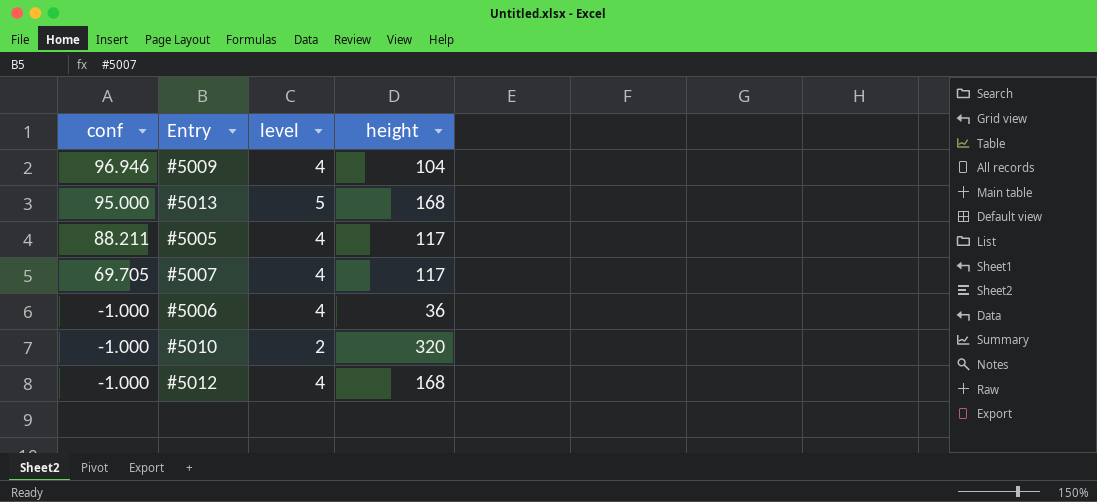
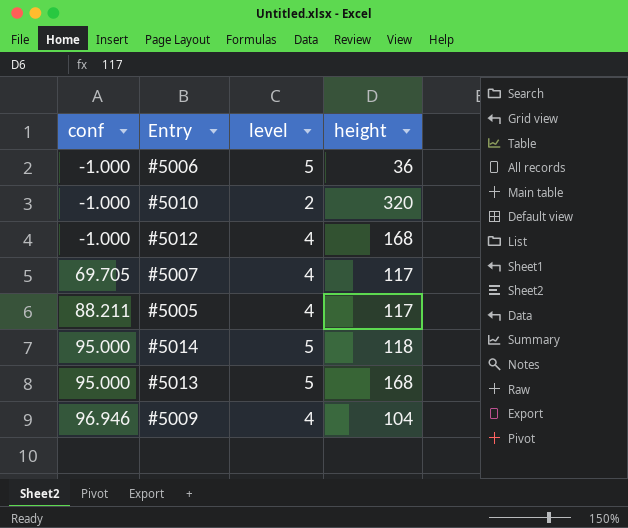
row order: conf descending -> conf ascending
#5006 | level: 4 -> 5
row #5014: none -> 95.000 | 5 | 118

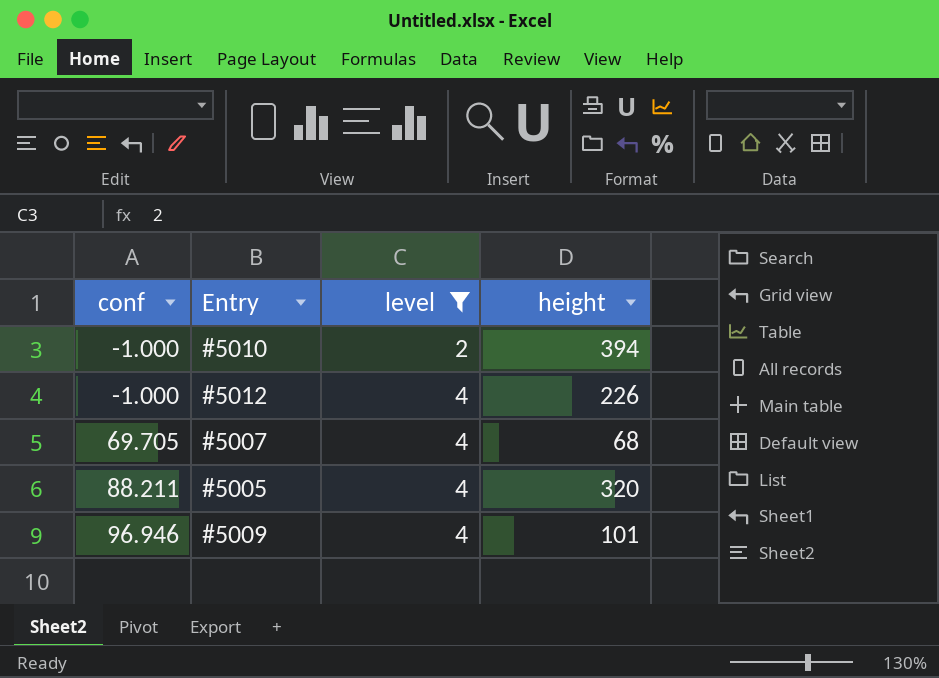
filter: none -> level != 5
#5010 | height: 320 -> 394
#5012 | height: 168 -> 226
#5007 | height: 117 -> 68
#5005 | height: 117 -> 320
#5009 | height: 104 -> 101

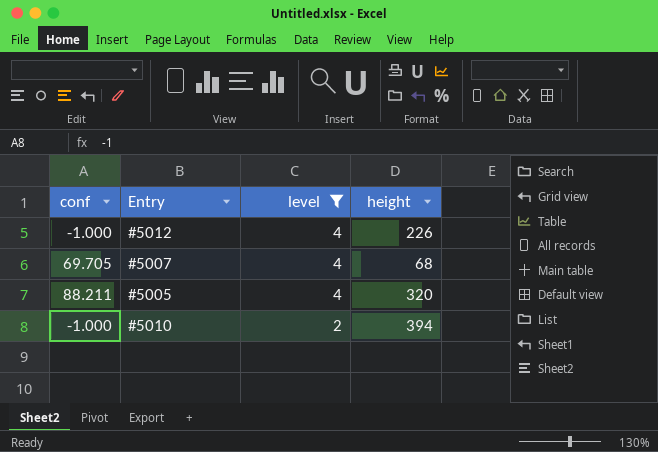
row order: conf ascending -> level descending
row #5009: 96.946 | 4 | 101 -> none

